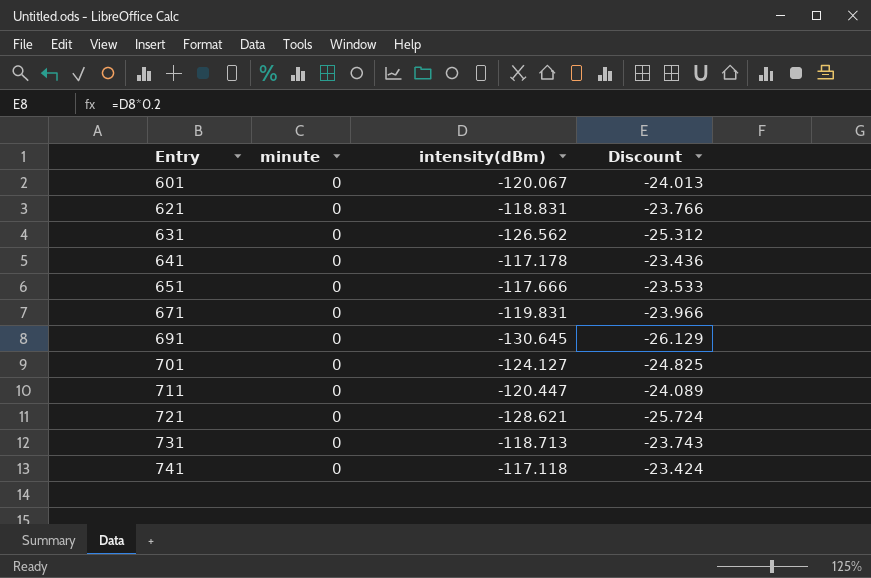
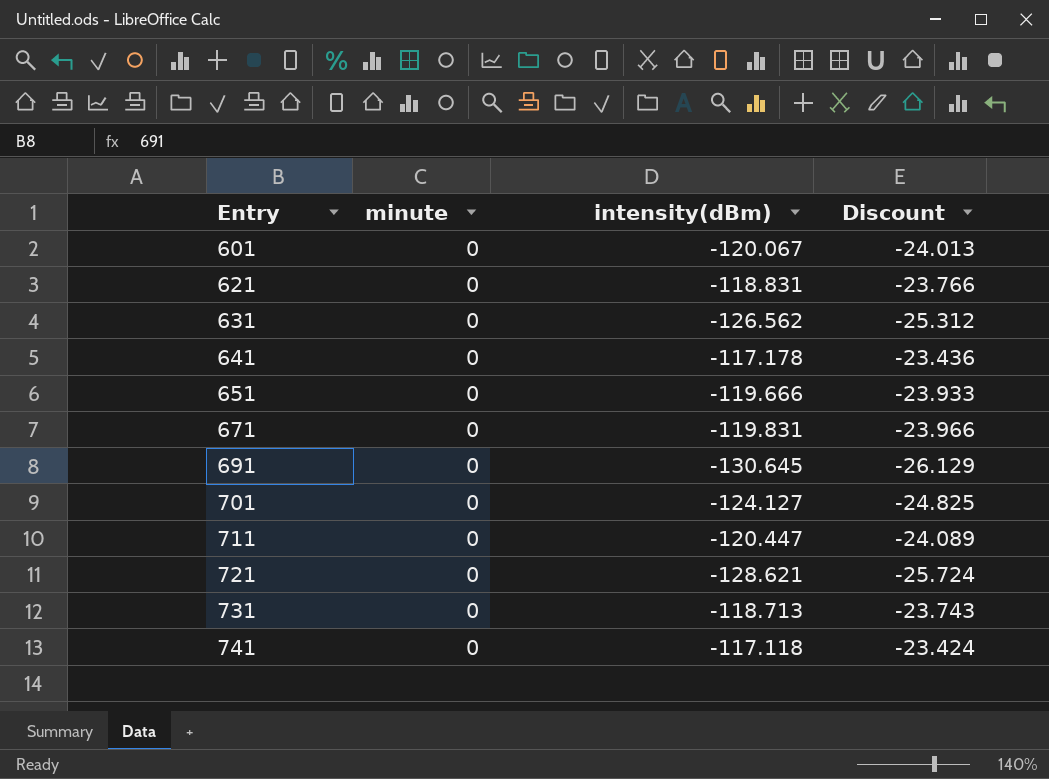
651 | intensity(dBm): -117.666 -> -119.666
651 | Discount: -23.533 -> -23.933

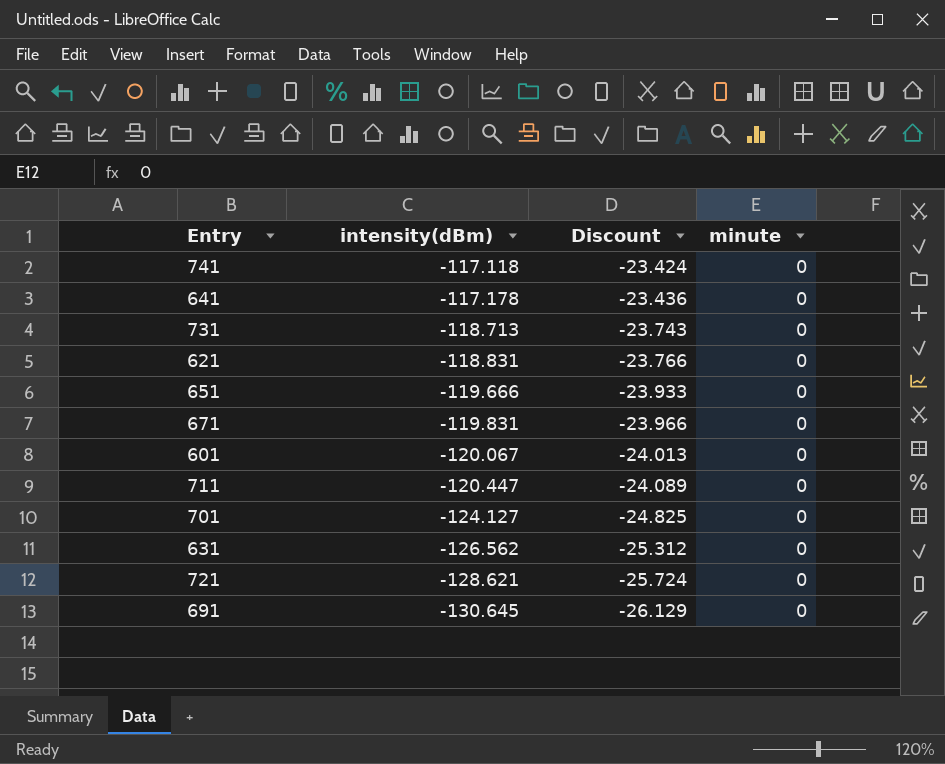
row order: Entry ascending -> intensity(dBm) descending
column minute | position: 2 -> 4

